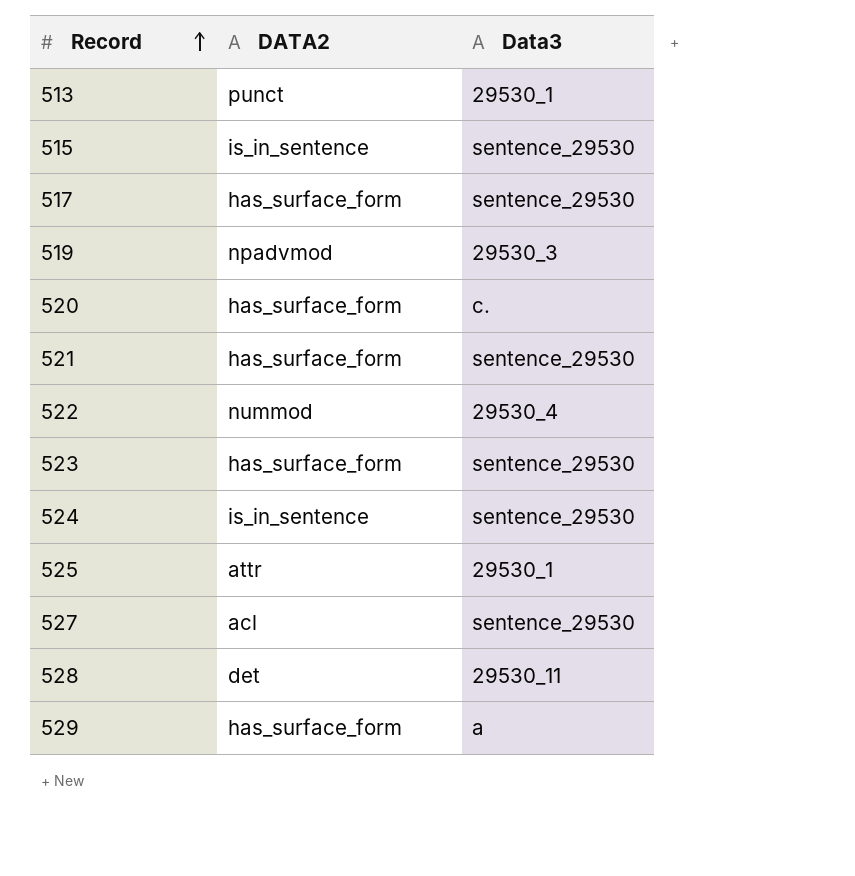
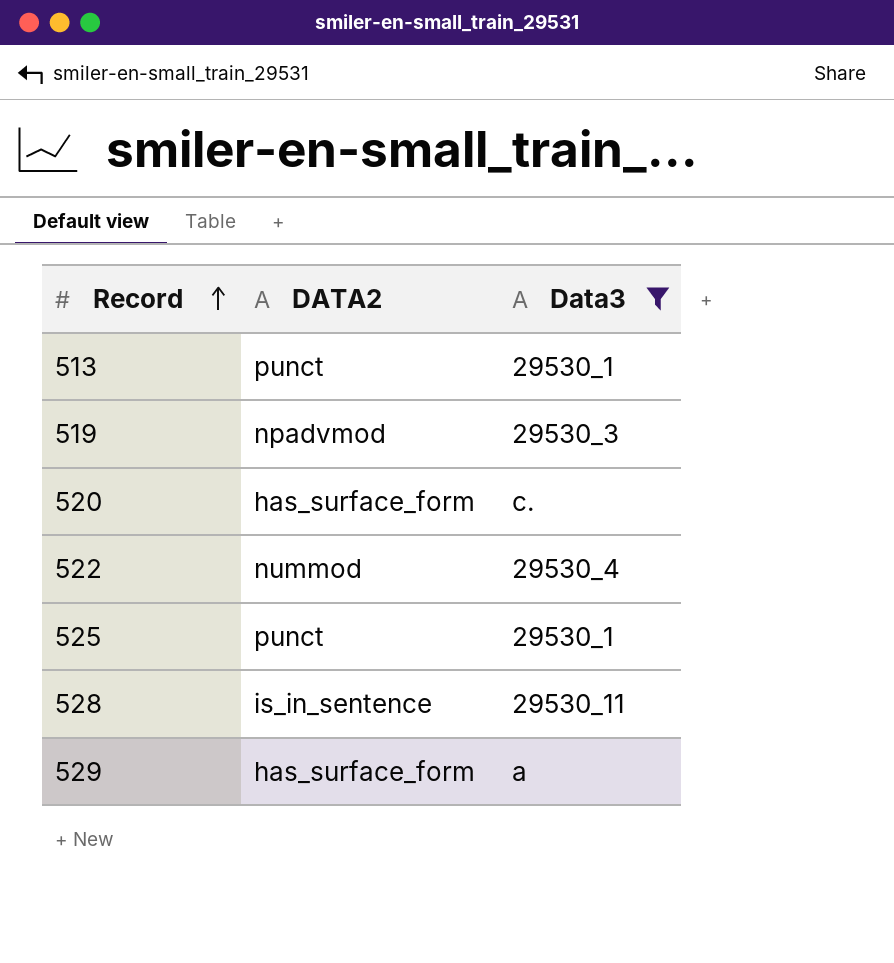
filter: none -> Data3 != sentence_29530
525 | DATA2: attr -> punct
528 | DATA2: det -> is_in_sentence

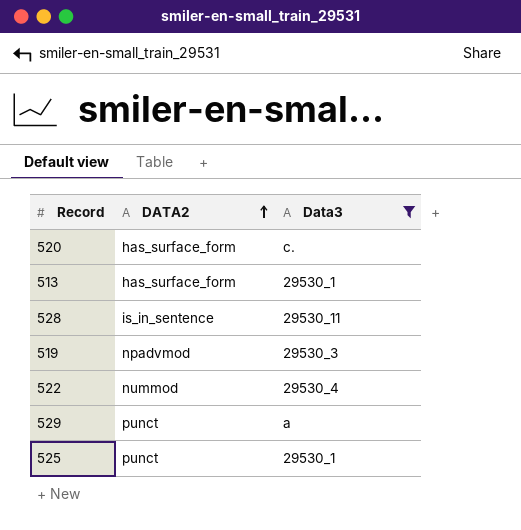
row order: Record ascending -> DATA2 ascending
513 | DATA2: punct -> has_surface_form
529 | DATA2: has_surface_form -> punct

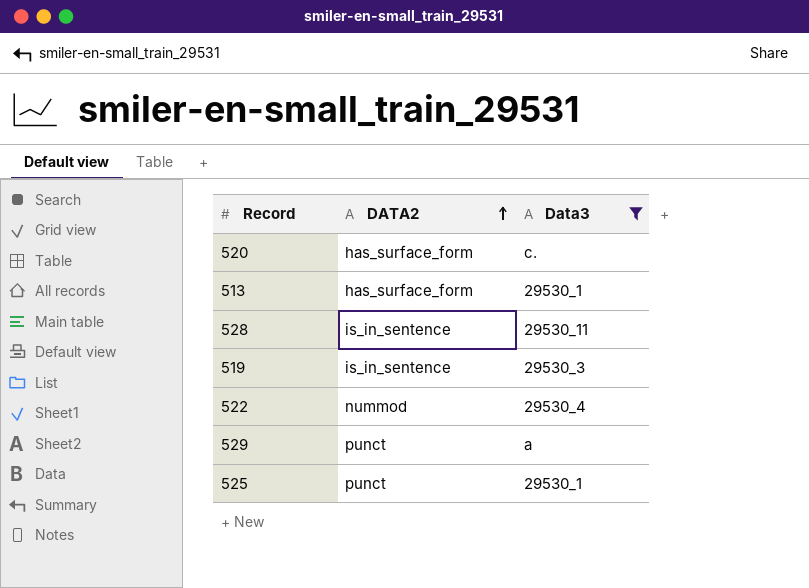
519 | DATA2: npadvmod -> is_in_sentence

